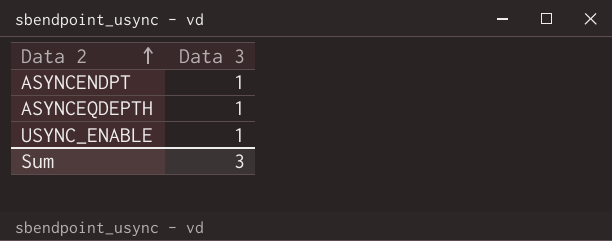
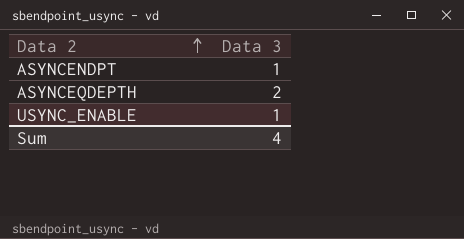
ASYNCEQDEPTH | Data 3: 1 -> 2
Sum | Data 3: 3 -> 4

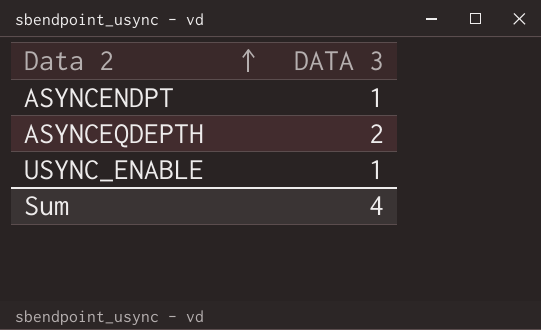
column name: Data 3 -> DATA 3

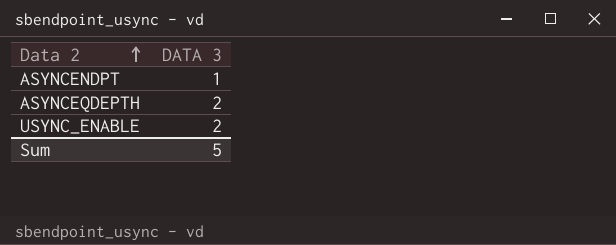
USYNC_ENABLE | DATA 3: 1 -> 2
Sum | DATA 3: 4 -> 5

